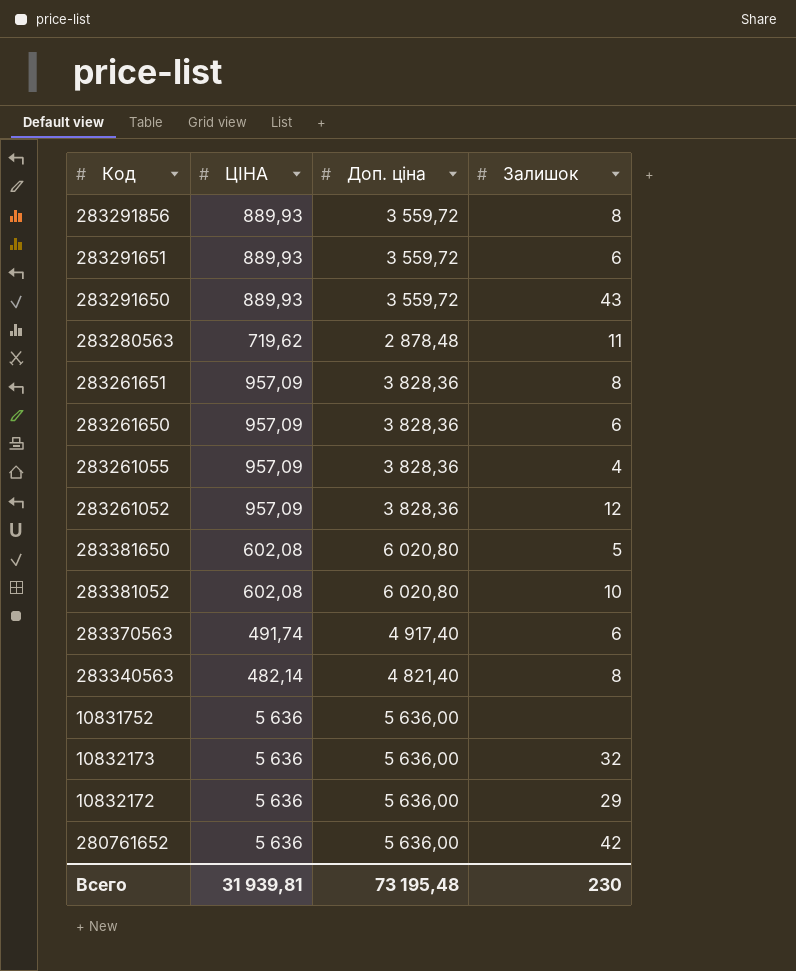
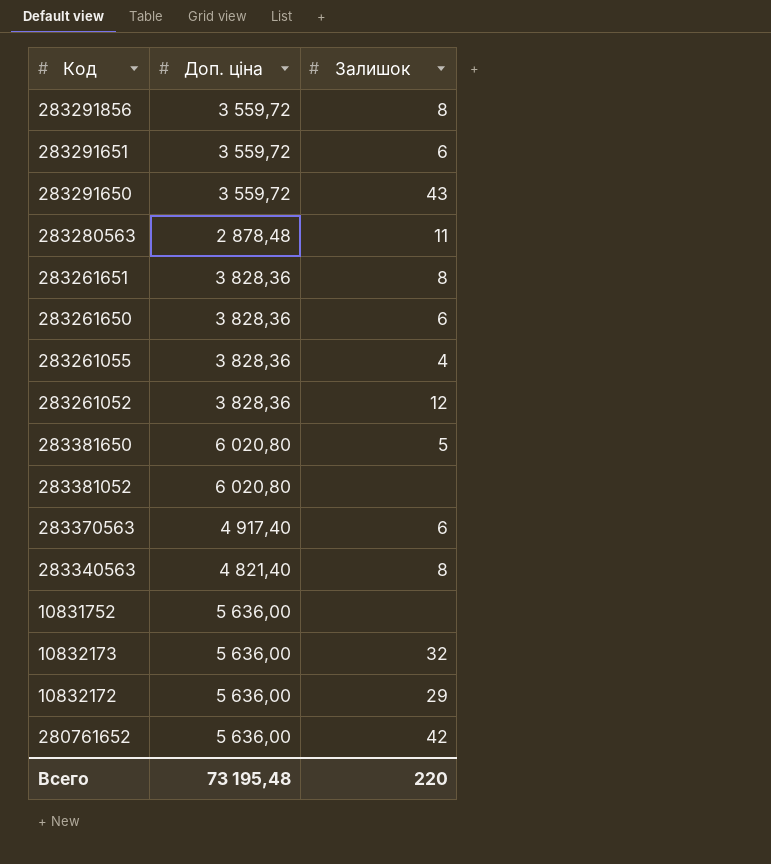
column ЦІНА | position: 2 -> none
283381052 | Залишок: 10 -> none
Всего | Залишок: 230 -> 220

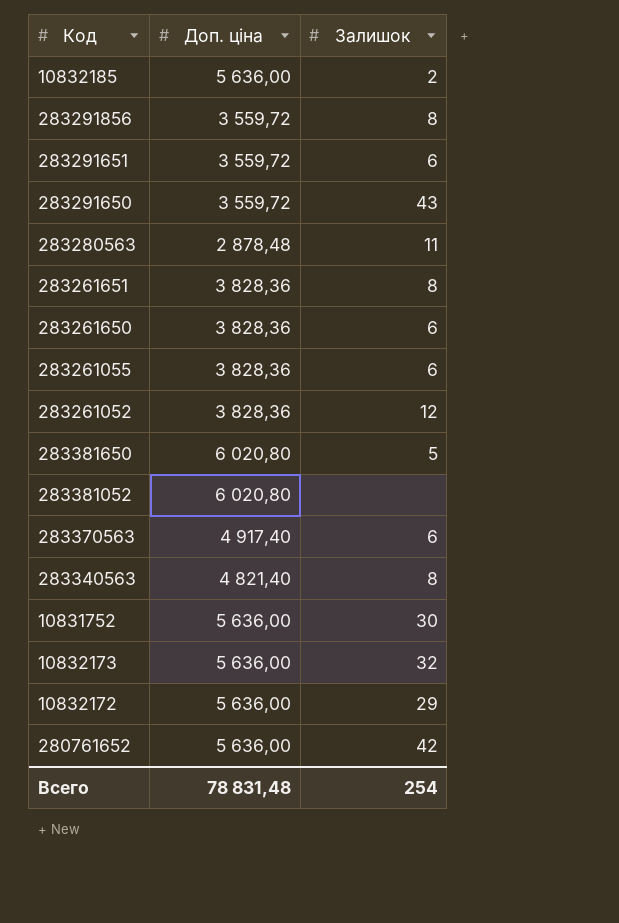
row 10832185: none -> 5 636,00 | 2
283261055 | Залишок: 4 -> 6
10831752 | Залишок: none -> 30
Всего | Доп. ціна: 73 195,48 -> 78 831,48
Всего | Залишок: 220 -> 254

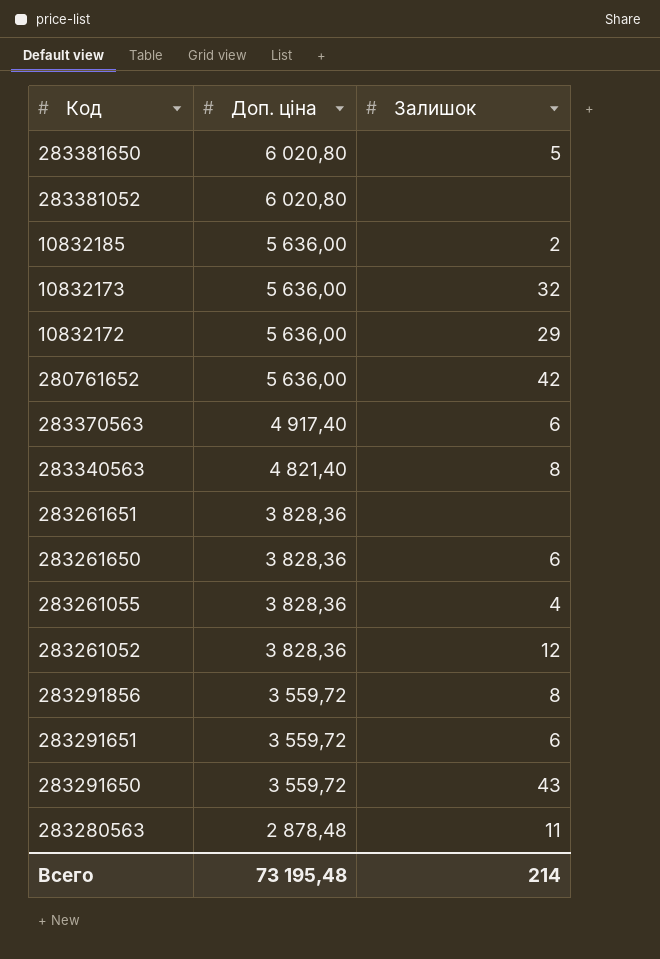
row order: none -> Доп. ціна descending
row 10831752: 5 636,00 | 30 -> none
283261651 | Залишок: 8 -> none
283261055 | Залишок: 6 -> 4
Всего | Доп. ціна: 78 831,48 -> 73 195,48
Всего | Залишок: 254 -> 214

